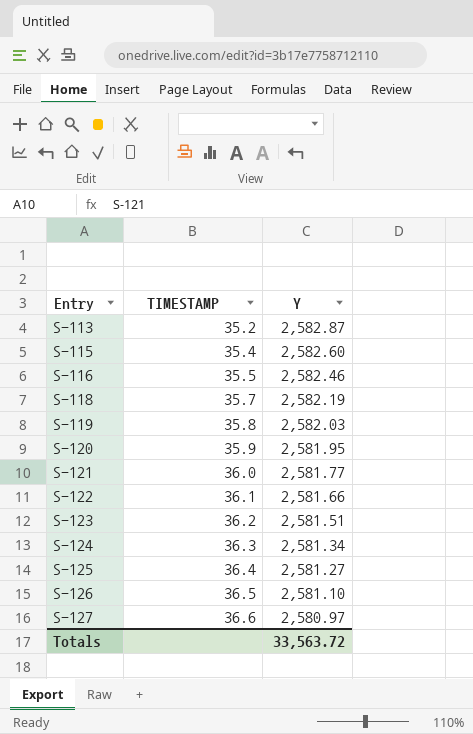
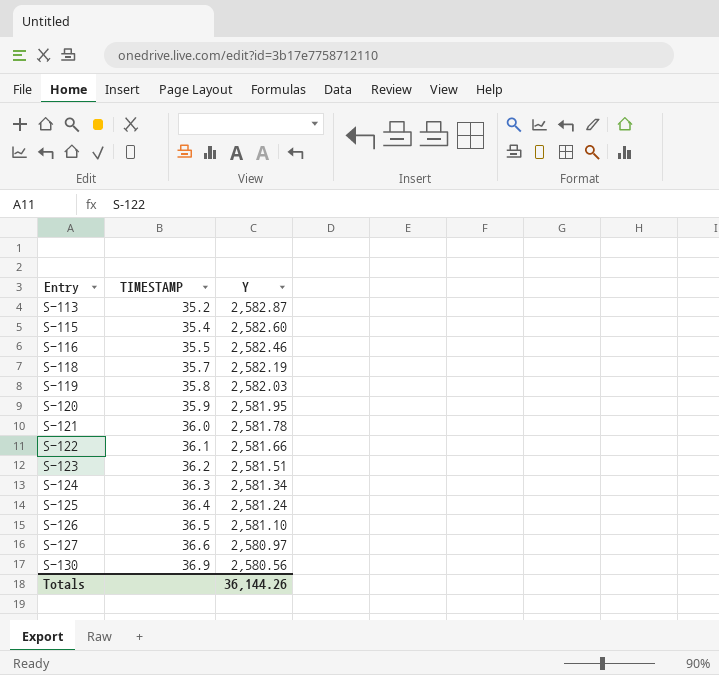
S-121 | Y: 2,581.77 -> 2,581.78
S-125 | Y: 2,581.27 -> 2,581.24
row S-130: none -> 36.9 | 2,580.56
Totals | Y: 33,563.72 -> 36,144.26

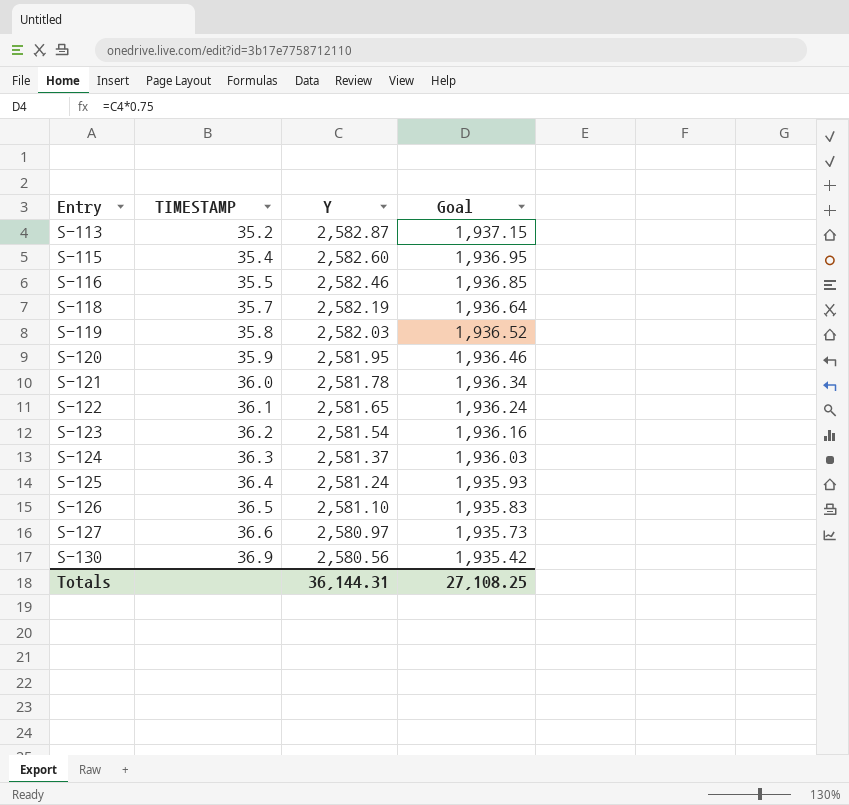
column Goal | formula: none -> [Y] * 0.75
S-122 | Y: 2,581.66 -> 2,581.65
S-123 | Y: 2,581.51 -> 2,581.54
S-124 | Y: 2,581.34 -> 2,581.37
Totals | Y: 36,144.26 -> 36,144.31

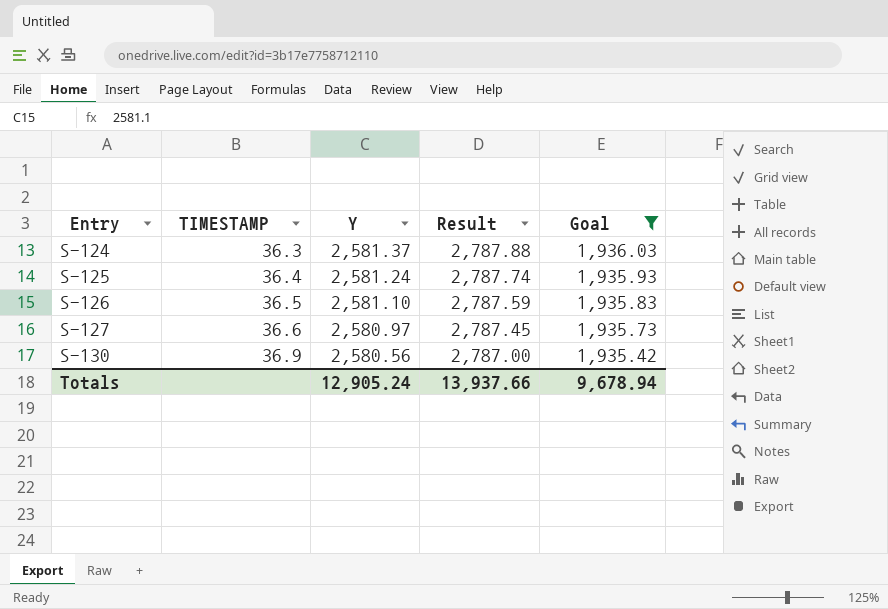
filter: none -> Goal <= 1,936.03
column Result | formula: none -> [Y] * 1.08
Totals | Y: 36,144.31 -> 12,905.24
Totals | Goal: 27,108.25 -> 9,678.94

